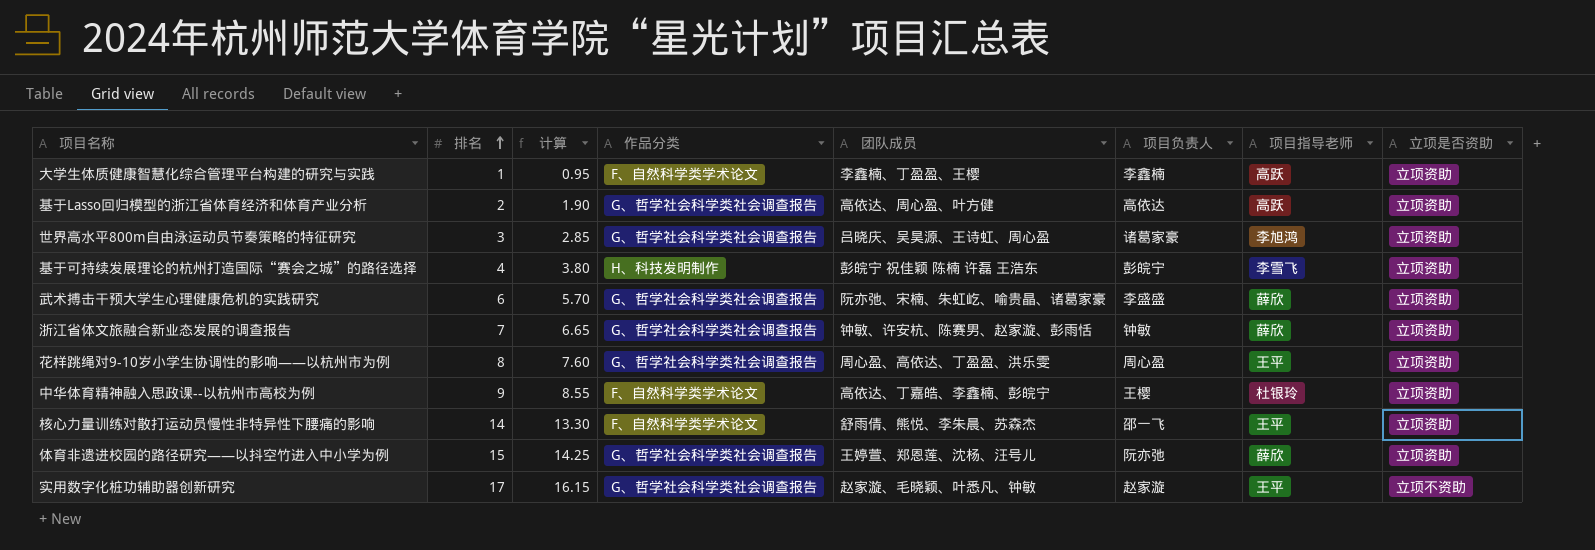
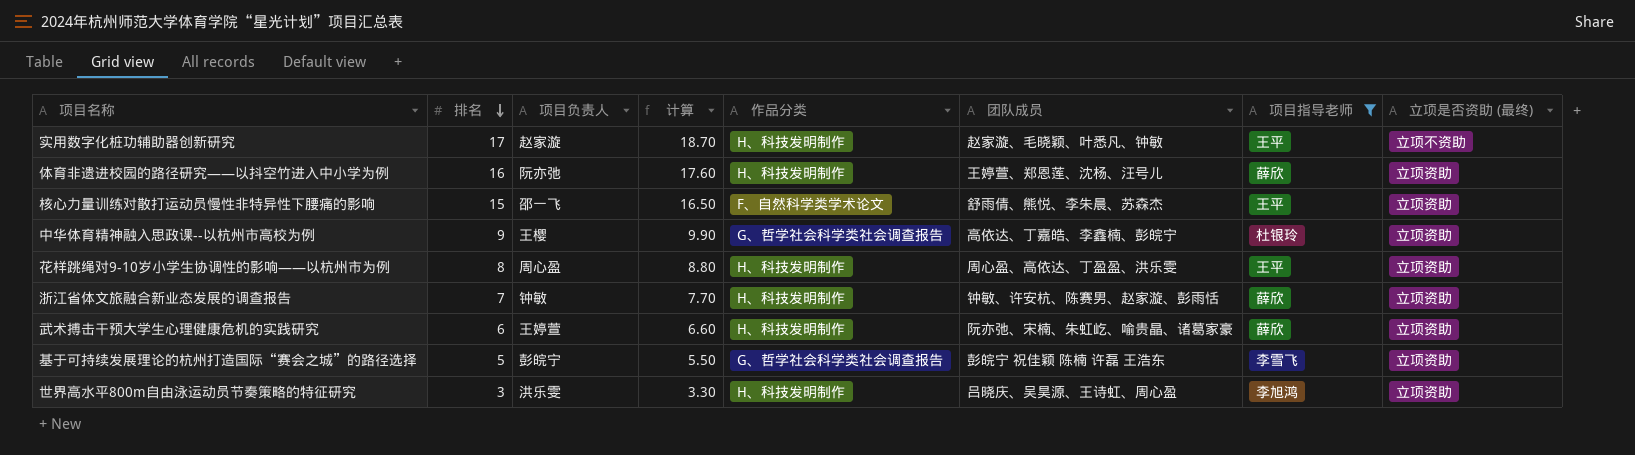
filter: none -> 项目指导老师 != 高跃
row order: 排名 ascending -> 排名 descending
column 项目负责人 | position: 6 -> 3
column 计算 | formula: [排名] * 0.95 -> [排名] * 1.1
column name: 立项是否资助 -> 立项是否资助 (最终)
实用数字化桩功辅助器创新研究 | 作品分类: G、哲学社会科学类社会调查报告 -> H、科技发明制作
体育非遗进校园的路径研究——以抖空竹进入中小学为例 | 排名: 15 -> 16
体育非遗进校园的路径研究——以抖空竹进入中小学为例 | 作品分类: G、哲学社会科学类社会调查报告 -> H、科技发明制作
核心力量训练对散打运动员慢性非特异性下腰痛的影响 | 排名: 14 -> 15
中华体育精神融入思政课--以杭州市高校为例 | 作品分类: F、自然科学类学术论文 -> G、哲学社会科学类社会调查报告
花样跳绳对9-10岁小学生协调性的影响——以杭州市为例 | 作品分类: G、哲学社会科学类社会调查报告 -> H、科技发明制作
浙江省体文旅融合新业态发展的调查报告 | 作品分类: G、哲学社会科学类社会调查报告 -> H、科技发明制作
武术搏击干预大学生心理健康危机的实践研究 | 项目负责人: 李盛盛 -> 王婷萱
武术搏击干预大学生心理健康危机的实践研究 | 作品分类: G、哲学社会科学类社会调查报告 -> H、科技发明制作
基于可持续发展理论的杭州打造国际“赛会之城”的路径选择 | 排名: 4 -> 5
基于可持续发展理论的杭州打造国际“赛会之城”的路径选择 | 作品分类: H、科技发明制作 -> G、哲学社会科学类社会调查报告
世界高水平800m自由泳运动员节奏策略的特征研究 | 项目负责人: 诸葛家豪 -> 洪乐雯
世界高水平800m自由泳运动员节奏策略的特征研究 | 作品分类: G、哲学社会科学类社会调查报告 -> H、科技发明制作

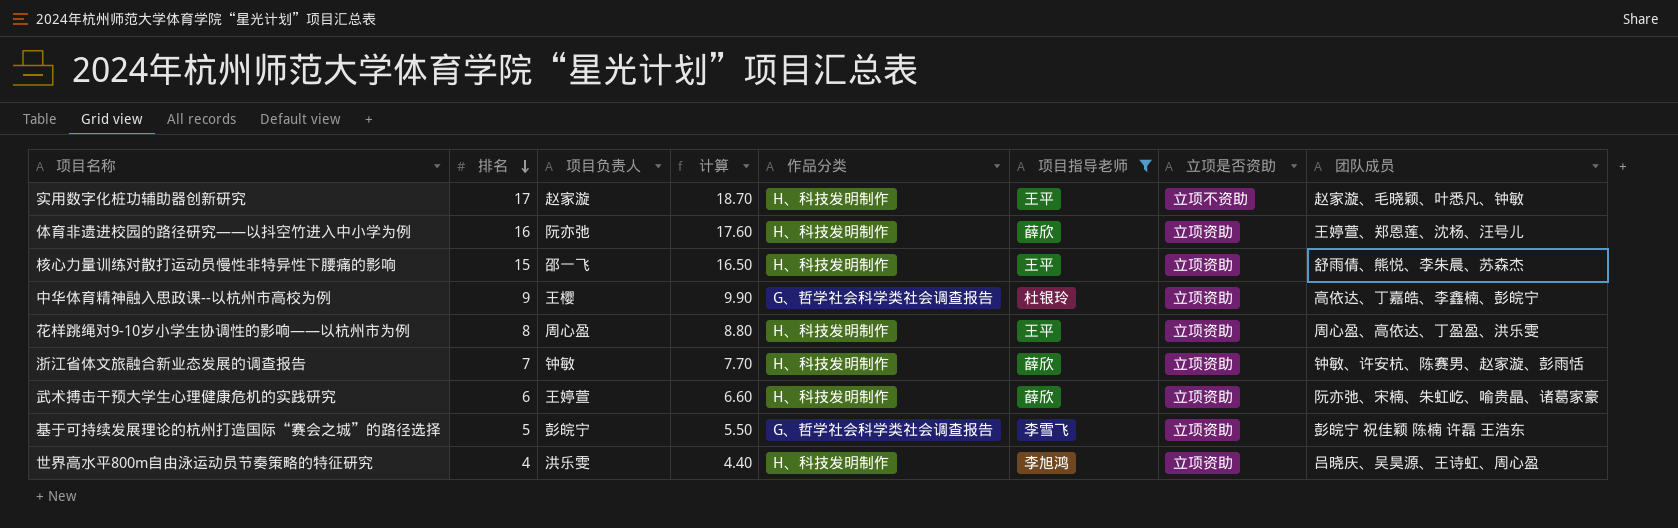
column name: 立项是否资助 (最终) -> 立项是否资助
column 团队成员 | position: 6 -> 8
核心力量训练对散打运动员慢性非特异性下腰痛的影响 | 作品分类: F、自然科学类学术论文 -> H、科技发明制作
世界高水平800m自由泳运动员节奏策略的特征研究 | 排名: 3 -> 4
世界高水平800m自由泳运动员节奏策略的特征研究 | 计算: 3.30 -> 4.40

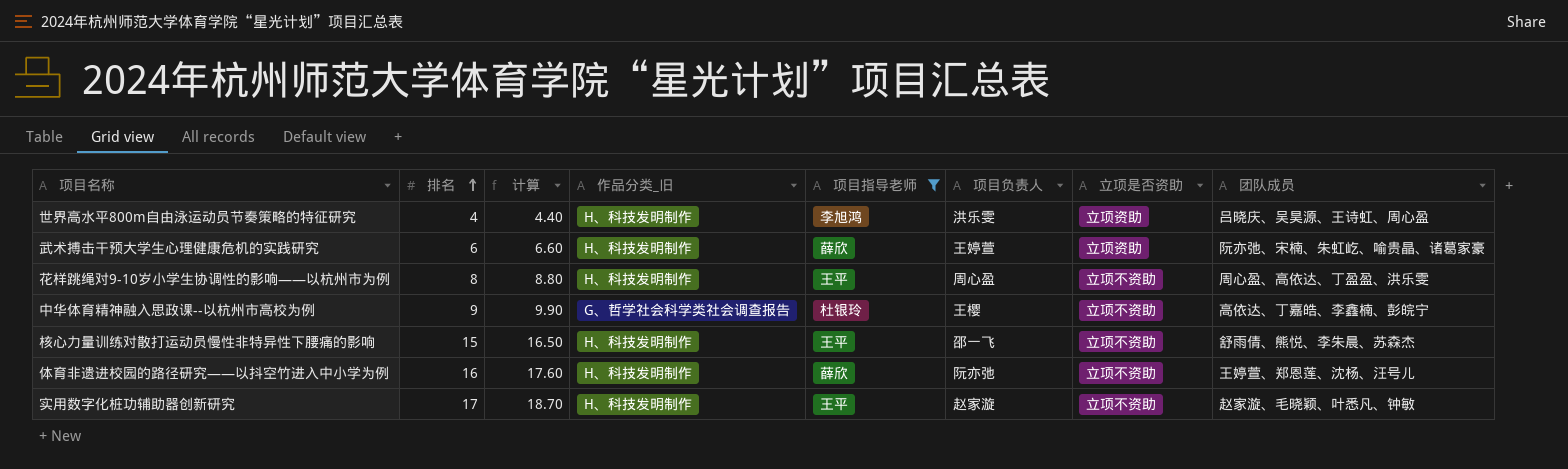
row order: 排名 descending -> 排名 ascending
column name: 作品分类 -> 作品分类_旧
column 项目负责人 | position: 3 -> 6
row 浙江省体文旅融合新业态发展的调查报告: 7 | 钟敏 | 7.70 | H、科技发明制作 | 薛欣 | 立项资助 | 钟敏、许安杭、陈赛男、赵家漩、彭雨恬 -> none
row 基于可持续发展理论的杭州打造国际“赛会之城”的路径选择: 5 | 彭皖宁 | 5.50 | G、哲学社会科学类社会调查报告 | 李雪飞 | 立项资助 | 彭皖宁 祝佳颖 陈楠 许磊 王浩东 -> none
花样跳绳对9-10岁小学生协调性的影响——以杭州市为例 | 立项是否资助: 立项资助 -> 立项不资助
中华体育精神融入思政课--以杭州市高校为例 | 立项是否资助: 立项资助 -> 立项不资助
核心力量训练对散打运动员慢性非特异性下腰痛的影响 | 立项是否资助: 立项资助 -> 立项不资助
体育非遗进校园的路径研究——以抖空竹进入中小学为例 | 立项是否资助: 立项资助 -> 立项不资助

